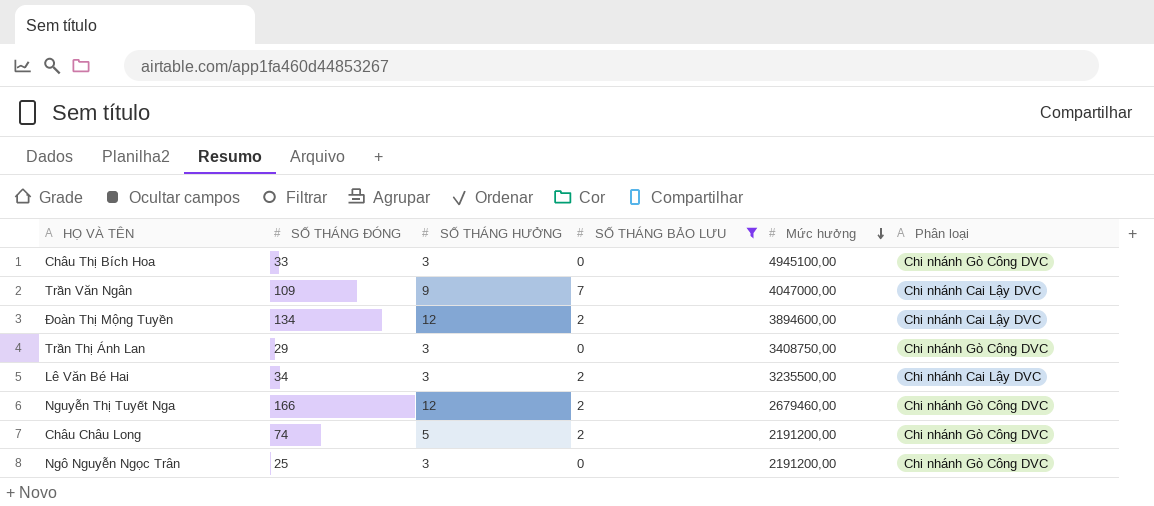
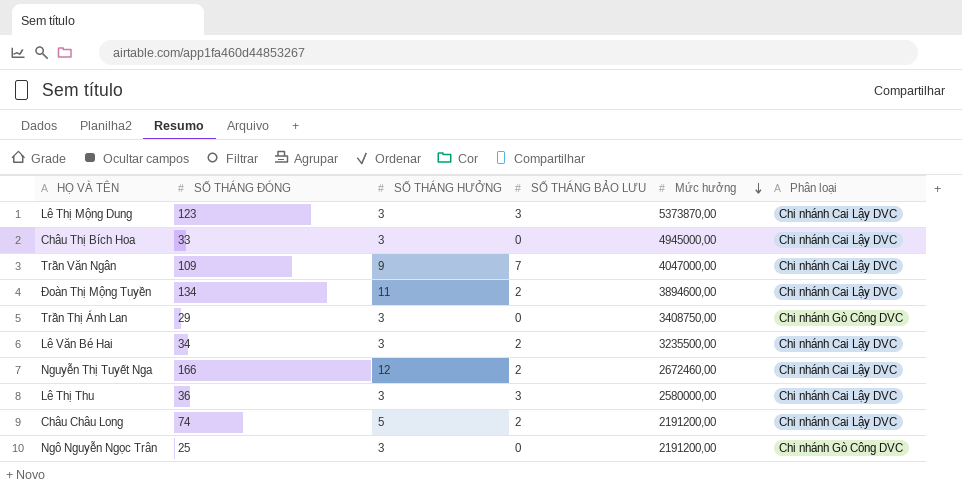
filter: SỐ THÁNG BẢO LƯU != 3 -> none
Châu Thị Bích Hoa | Mức hưởng: 4945100,00 -> 4945000,00
Châu Thị Bích Hoa | Phân loại: Chi nhánh Gò Công DVC -> Chi nhánh Cai Lậy DVC
Đoàn Thị Mộng Tuyền | SỐ THÁNG HƯỞNG: 12 -> 11
Nguyễn Thị Tuyết Nga | Mức hưởng: 2679460,00 -> 2672460,00
Nguyễn Thị Tuyết Nga | Phân loại: Chi nhánh Gò Công DVC -> Chi nhánh Cai Lậy DVC
Châu Châu Long | Phân loại: Chi nhánh Gò Công DVC -> Chi nhánh Cai Lậy DVC

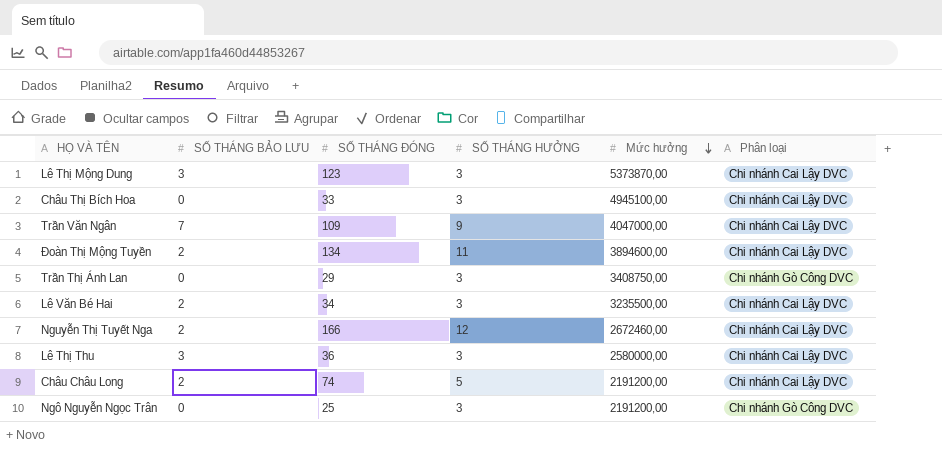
column SỐ THÁNG BẢO LƯU | position: 4 -> 2
Châu Thị Bích Hoa | Mức hưởng: 4945000,00 -> 4945100,00

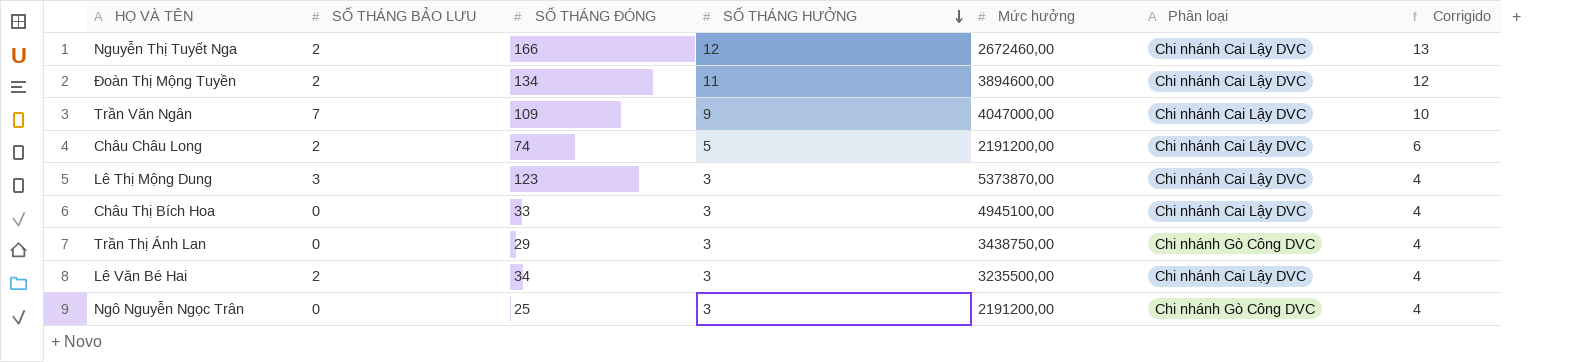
row order: Mức hưởng descending -> SỐ THÁNG HƯỞNG descending
column Corrigido | formula: none -> [SỐ THÁNG HƯỞNG] + 1
row Lê Thị Thu: 3 | 36 | 3 | 2580000,00 | Chi nhánh Cai Lậy DVC -> none
Trần Thị Ánh Lan | Mức hưởng: 3408750,00 -> 3438750,00

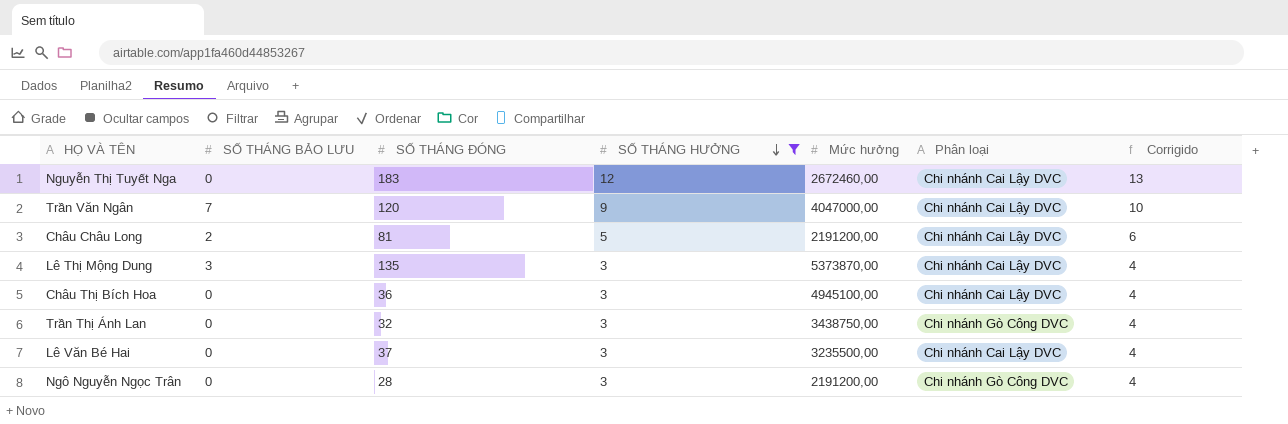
filter: none -> SỐ THÁNG HƯỞNG != 11
Nguyễn Thị Tuyết Nga | SỐ THÁNG BẢO LƯU: 2 -> 0
Nguyễn Thị Tuyết Nga | SỐ THÁNG ĐÓNG: 166 -> 183
Trần Văn Ngân | SỐ THÁNG ĐÓNG: 109 -> 120
Châu Châu Long | SỐ THÁNG ĐÓNG: 74 -> 81
Lê Thị Mộng Dung | SỐ THÁNG ĐÓNG: 123 -> 135
Châu Thị Bích Hoa | SỐ THÁNG ĐÓNG: 33 -> 36
Trần Thị Ánh Lan | SỐ THÁNG ĐÓNG: 29 -> 32
Lê Văn Bé Hai | SỐ THÁNG BẢO LƯU: 2 -> 0
Lê Văn Bé Hai | SỐ THÁNG ĐÓNG: 34 -> 37
Ngô Nguyễn Ngọc Trân | SỐ THÁNG ĐÓNG: 25 -> 28

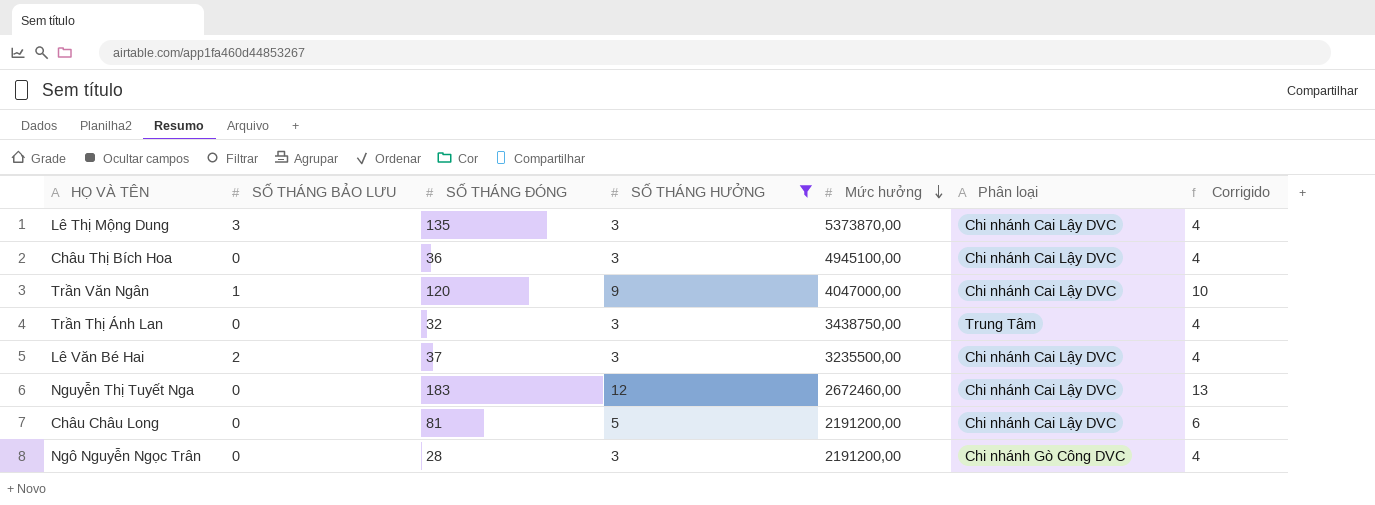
row order: SỐ THÁNG HƯỞNG descending -> Mức hưởng descending
Trần Văn Ngân | SỐ THÁNG BẢO LƯU: 7 -> 1
Trần Thị Ánh Lan | Phân loại: Chi nhánh Gò Công DVC -> Trung Tâm
Lê Văn Bé Hai | SỐ THÁNG BẢO LƯU: 0 -> 2
Châu Châu Long | SỐ THÁNG BẢO LƯU: 2 -> 0

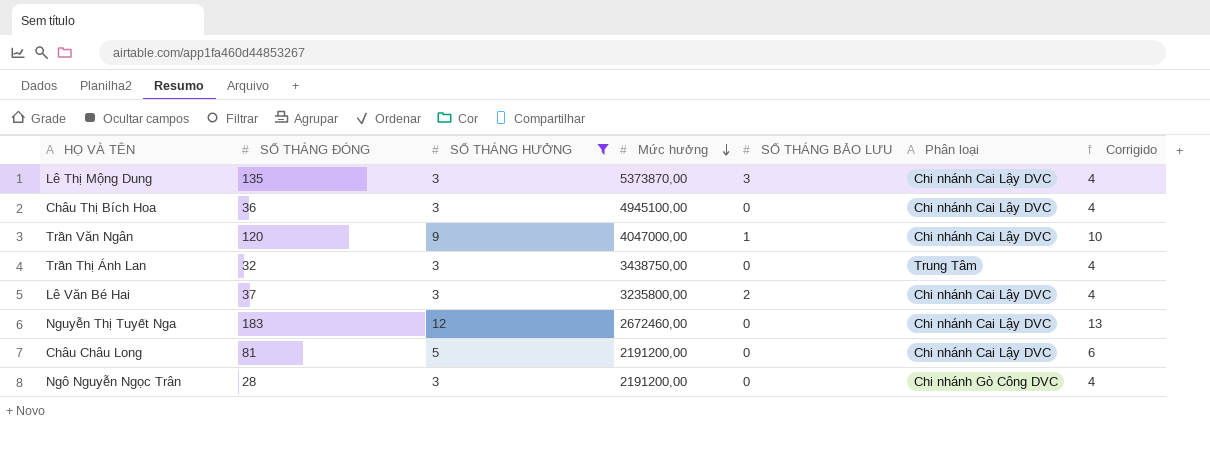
column SỐ THÁNG BẢO LƯU | position: 2 -> 5
Lê Văn Bé Hai | Mức hưởng: 3235500,00 -> 3235800,00

